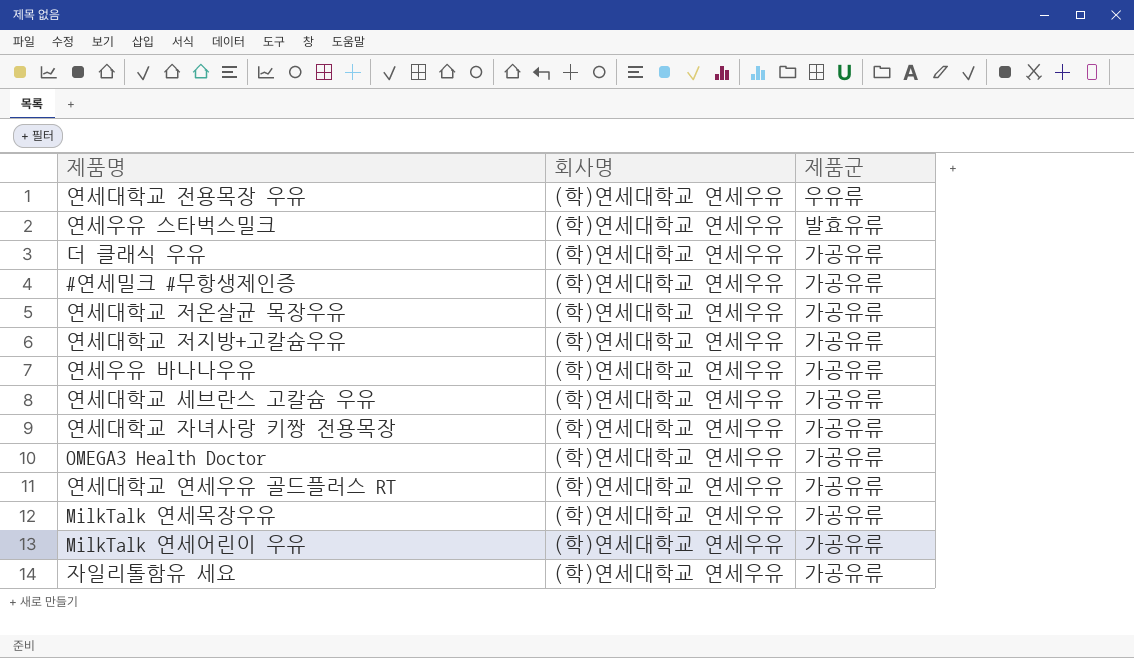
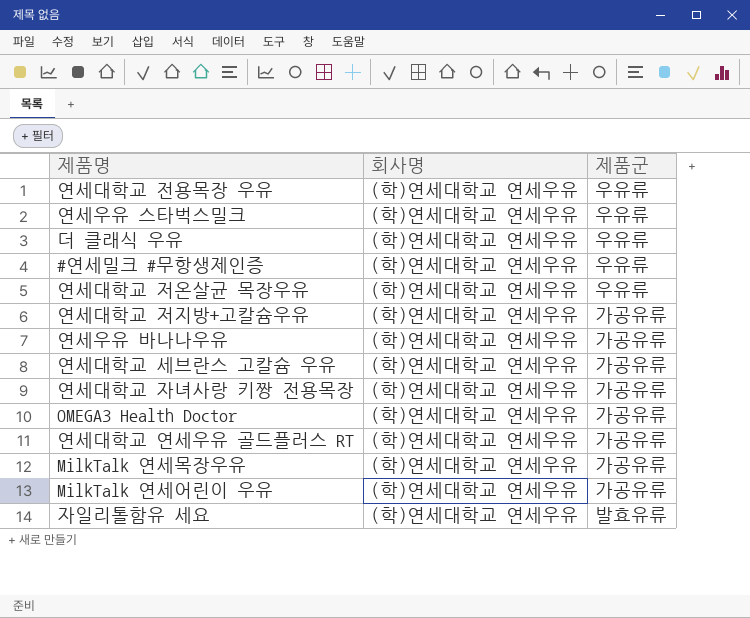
연세우유 스타벅스밀크 | 제품군: 발효유류 -> 우유류
더 클래식 우유 | 제품군: 가공유류 -> 우유류
#연세밀크 #무항생제인증 | 제품군: 가공유류 -> 우유류
연세대학교 저온살균 목장우유 | 제품군: 가공유류 -> 우유류
자일리톨함유 세요 | 제품군: 가공유류 -> 발효유류

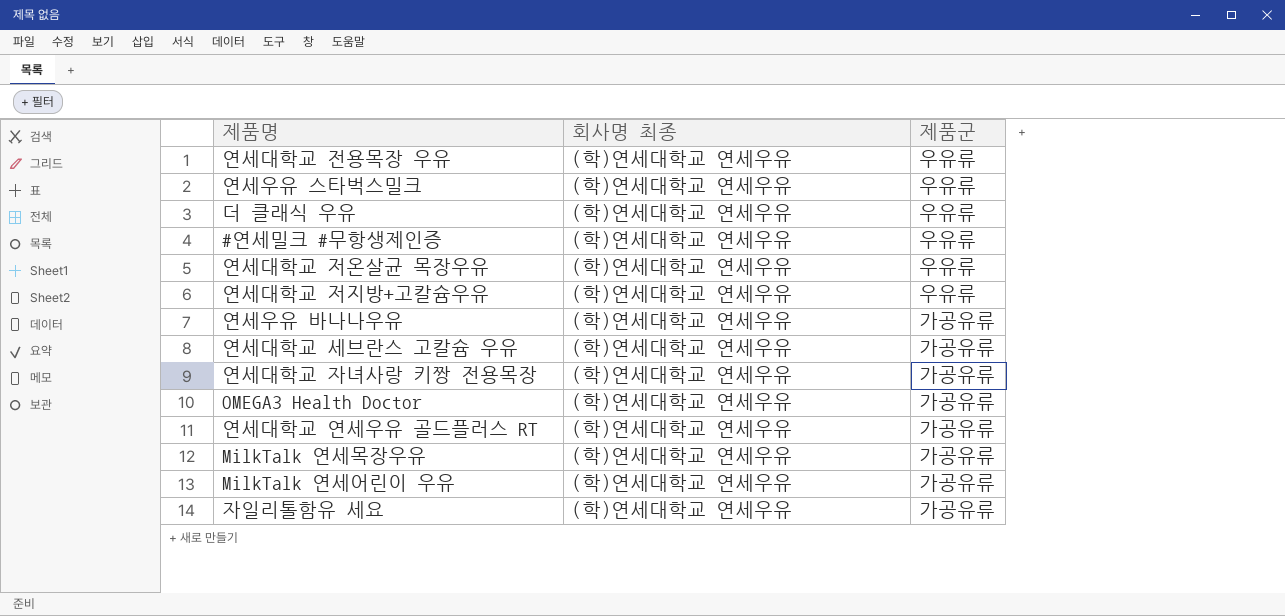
column name: 회사명 -> 회사명 최종
연세대학교 저지방+고칼슘우유 | 제품군: 가공유류 -> 우유류
자일리톨함유 세요 | 제품군: 발효유류 -> 가공유류

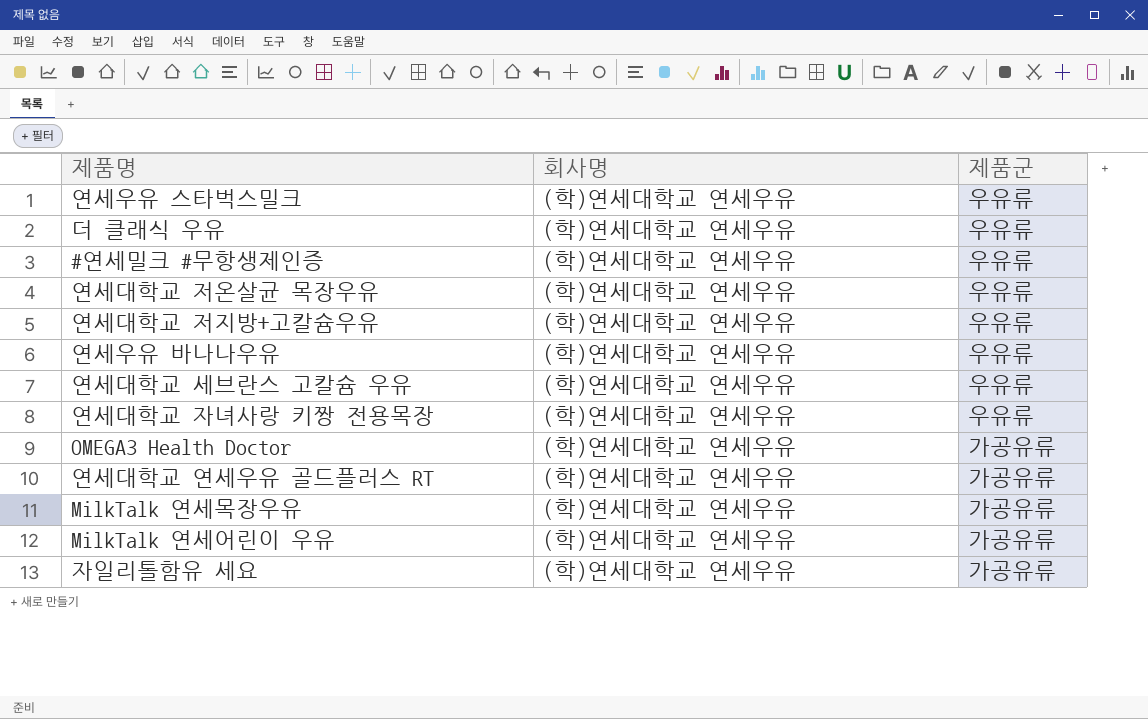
column name: 회사명 최종 -> 회사명
row 연세대학교 전용목장 우유: (학)연세대학교 연세우유 | 우유류 -> none
연세우유 바나나우유 | 제품군: 가공유류 -> 우유류
연세대학교 세브란스 고칼슘 우유 | 제품군: 가공유류 -> 우유류
연세대학교 자녀사랑 키짱 전용목장 | 제품군: 가공유류 -> 우유류

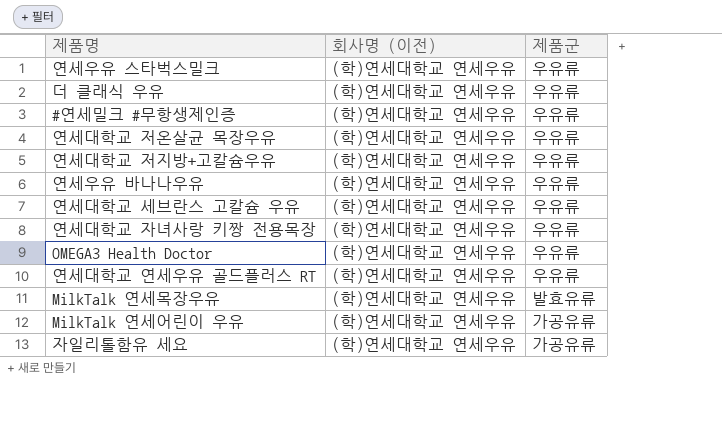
column name: 회사명 -> 회사명 (이전)
OMEGA3 Health Doctor | 제품군: 가공유류 -> 우유류
연세대학교 연세우유 골드플러스 RT | 제품군: 가공유류 -> 우유류
MilkTalk 연세목장우유 | 제품군: 가공유류 -> 발효유류

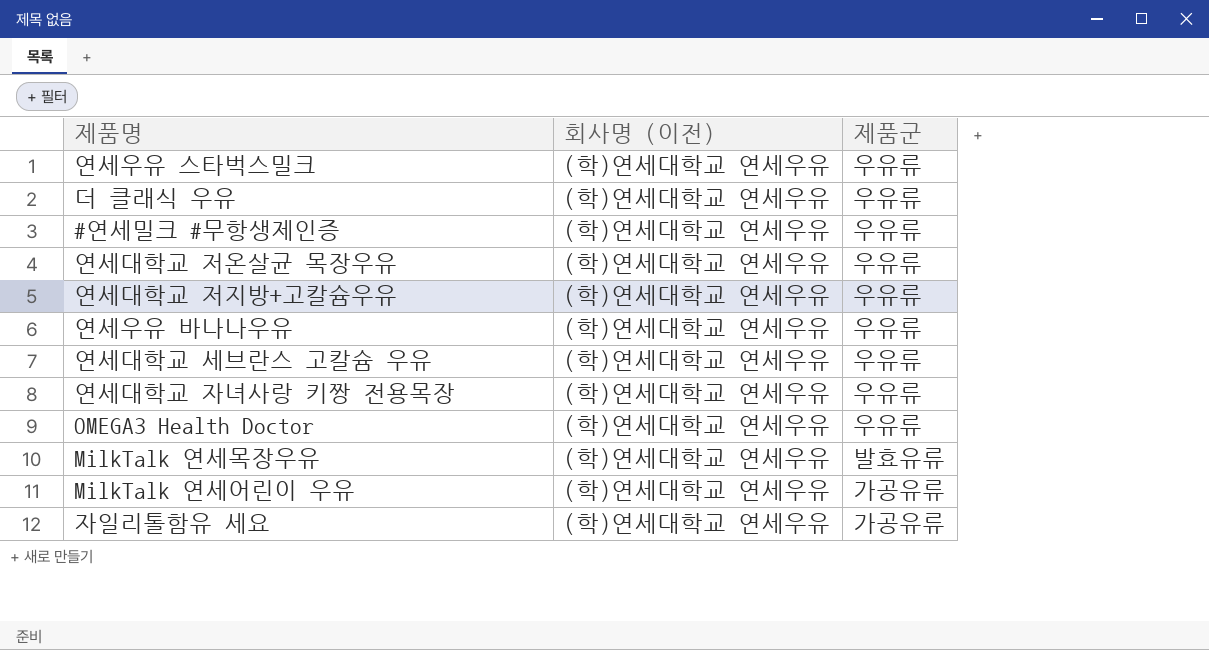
row 연세대학교 연세우유 골드플러스 RT: (학)연세대학교 연세우유 | 우유류 -> none

